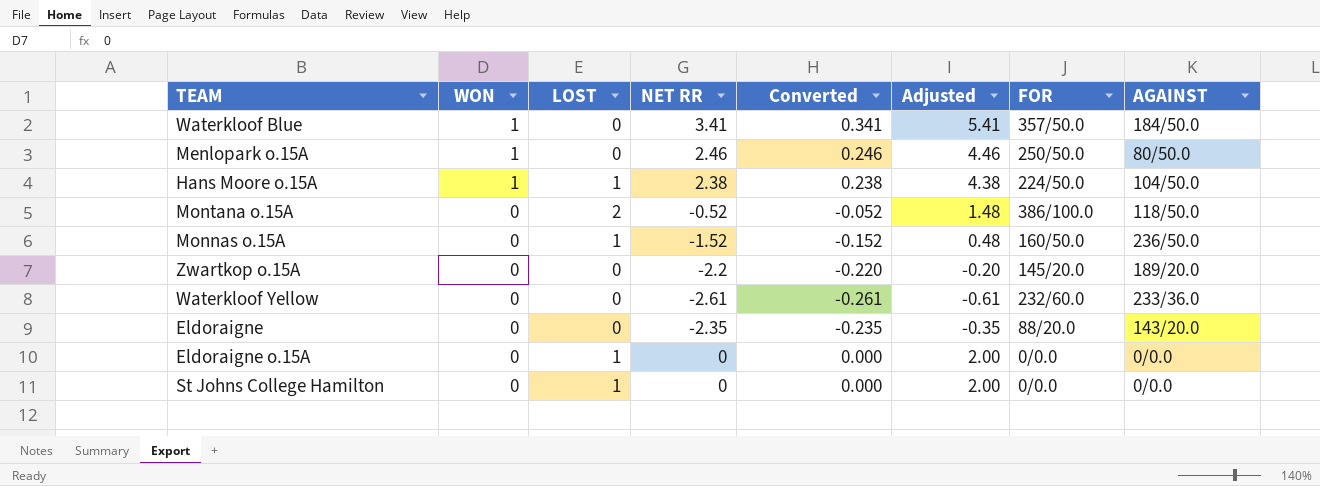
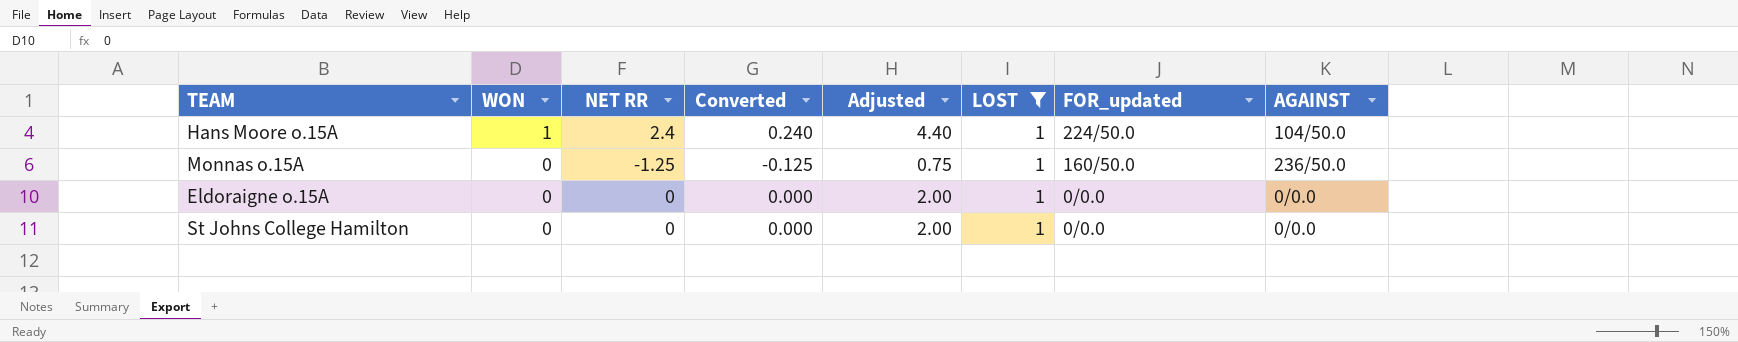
filter: none -> LOST = 1
column LOST | position: 3 -> 6
column name: FOR -> FOR_updated
Hans Moore o.15A | NET RR: 2.38 -> 2.4
Hans Moore o.15A | Converted: 0.238 -> 0.240
Hans Moore o.15A | Adjusted: 4.38 -> 4.40
Monnas o.15A | NET RR: -1.52 -> -1.25
Monnas o.15A | Converted: -0.152 -> -0.125
Monnas o.15A | Adjusted: 0.48 -> 0.75

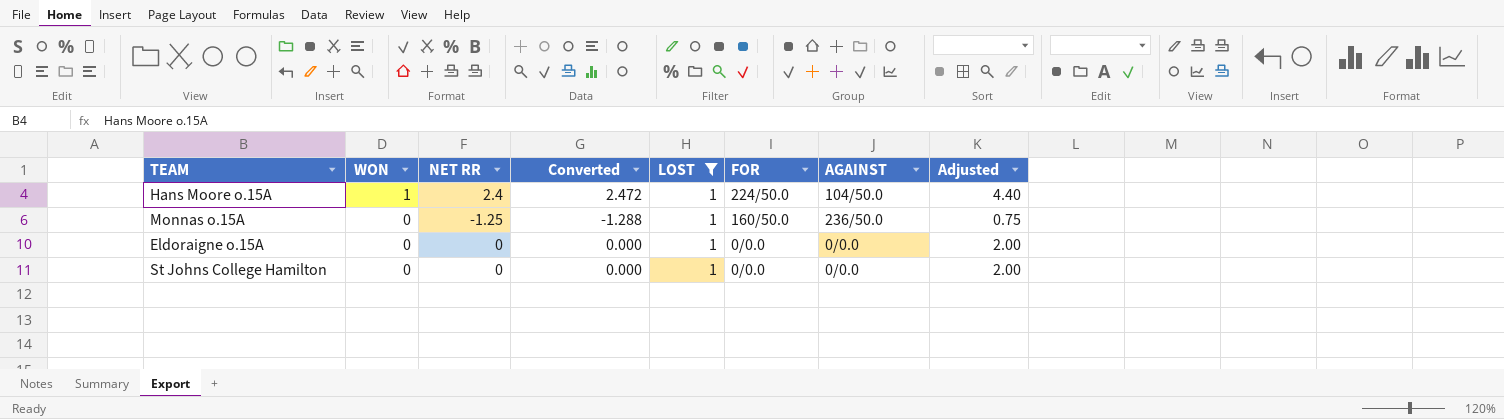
column Converted | formula: [NET RR] * 0.1 -> [NET RR] * 1.03
column name: FOR_updated -> FOR
column Adjusted | position: 5 -> 8

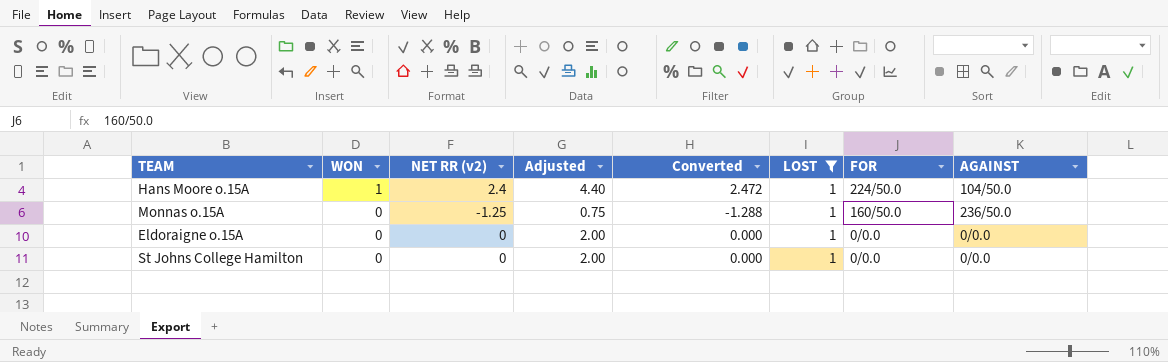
column name: NET RR -> NET RR (v2)
column Adjusted | position: 8 -> 4

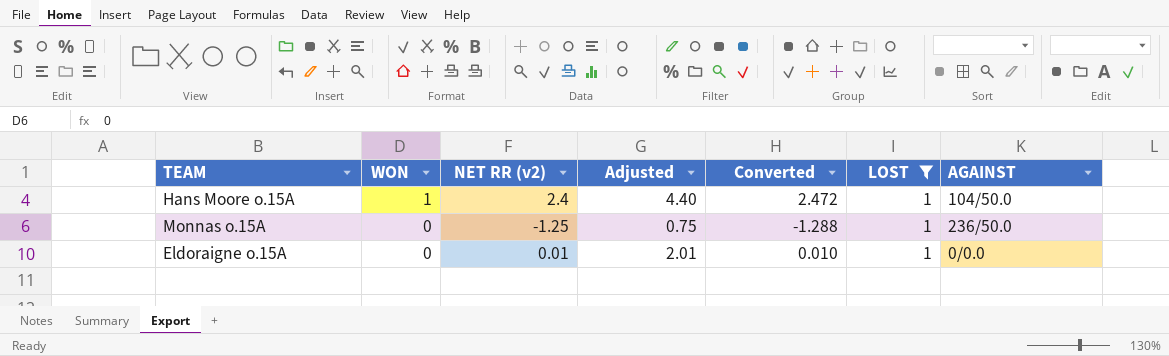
column FOR | position: 7 -> none
row St Johns College Hamilton: 0 | 0 | 2.00 | 0.000 | 1 | 0/0.0 | 0/0.0 -> none
Eldoraigne o.15A | NET RR (v2): 0 -> 0.01
Eldoraigne o.15A | Adjusted: 2.00 -> 2.01
Eldoraigne o.15A | Converted: 0.000 -> 0.010

